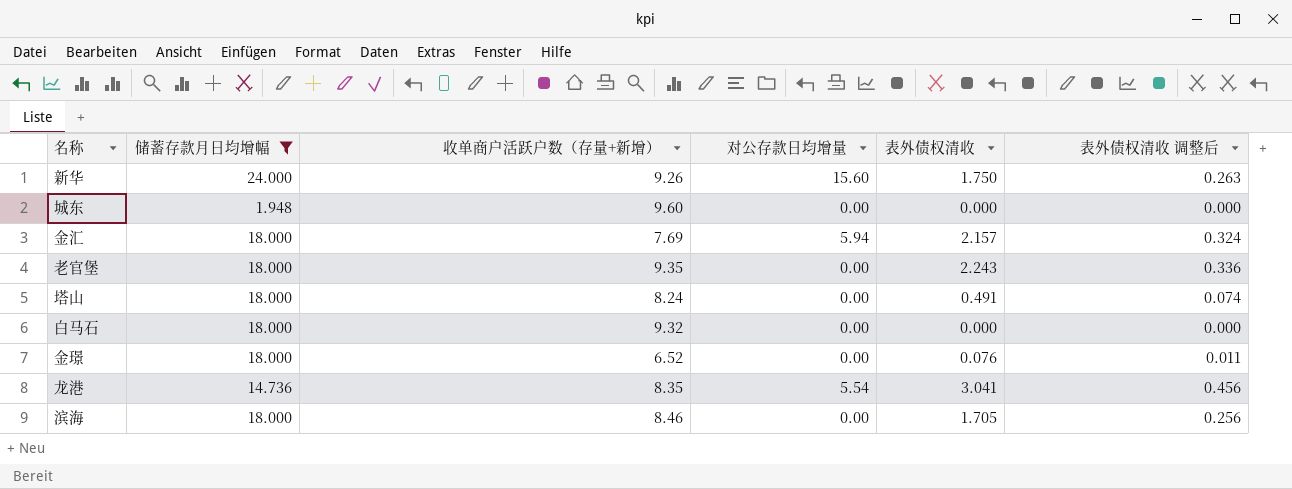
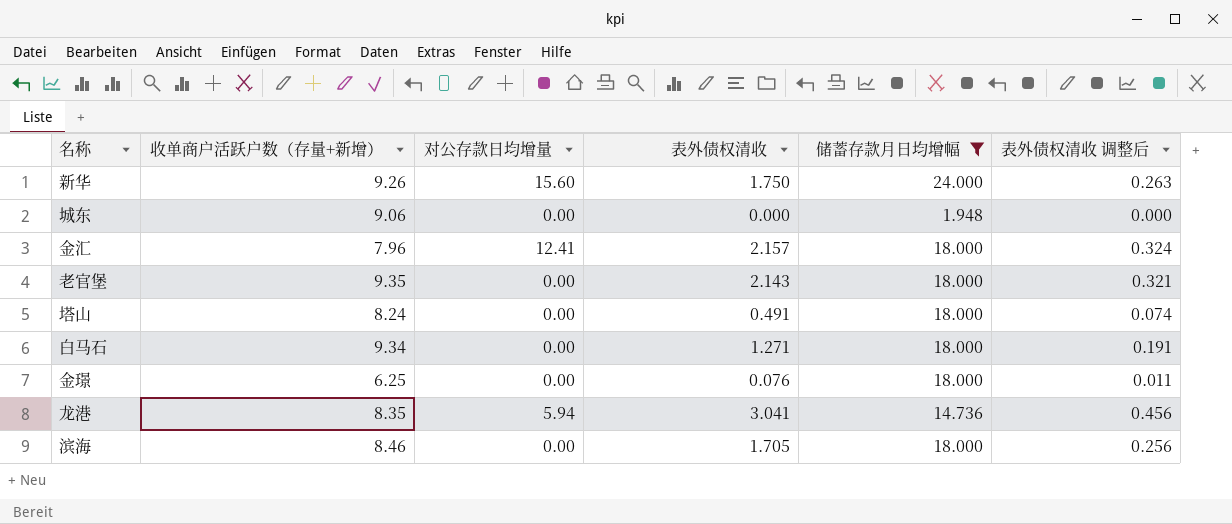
column 储蓄存款月日均增幅 | position: 2 -> 5
城东 | 收单商户活跃户数（存量+新增）: 9.60 -> 9.06
金汇 | 收单商户活跃户数（存量+新增）: 7.69 -> 7.96
金汇 | 对公存款日均增量: 5.94 -> 12.41
老官堡 | 表外债权清收: 2.243 -> 2.143
老官堡 | 表外债权清收 调整后: 0.336 -> 0.321
白马石 | 收单商户活跃户数（存量+新增）: 9.32 -> 9.34
白马石 | 表外债权清收: 0.000 -> 1.271
白马石 | 表外债权清收 调整后: 0.000 -> 0.191
金璟 | 收单商户活跃户数（存量+新增）: 6.52 -> 6.25
龙港 | 对公存款日均增量: 5.54 -> 5.94

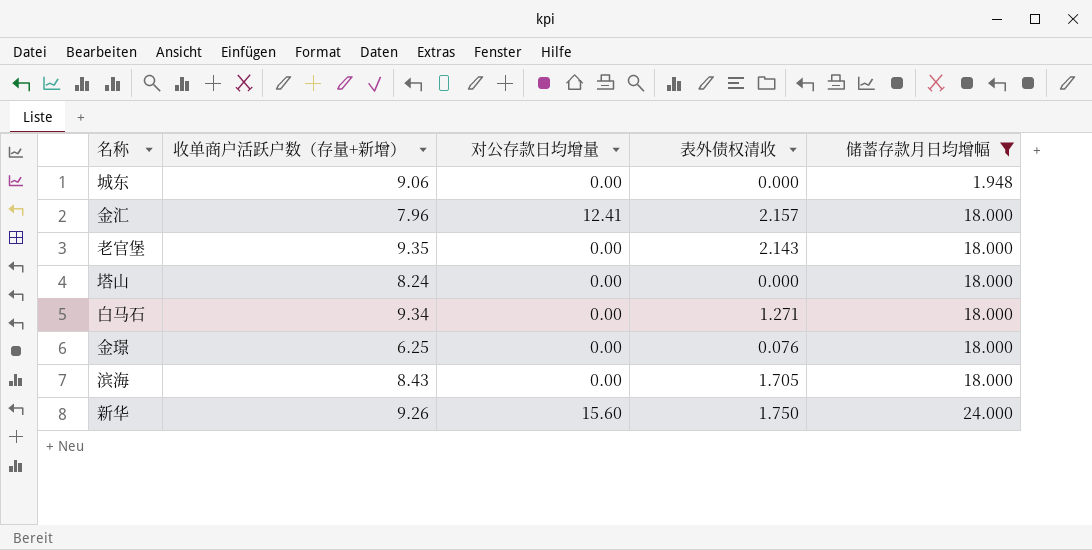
row order: none -> 储蓄存款月日均增幅 ascending
column 表外债权清收 调整后 | formula: [表外债权清收] * 0.15 -> none
row 龙港: 8.35 | 5.94 | 3.041 | 14.736 | 0.456 -> none
塔山 | 表外债权清收: 0.491 -> 0.000
滨海 | 收单商户活跃户数（存量+新增）: 8.46 -> 8.43

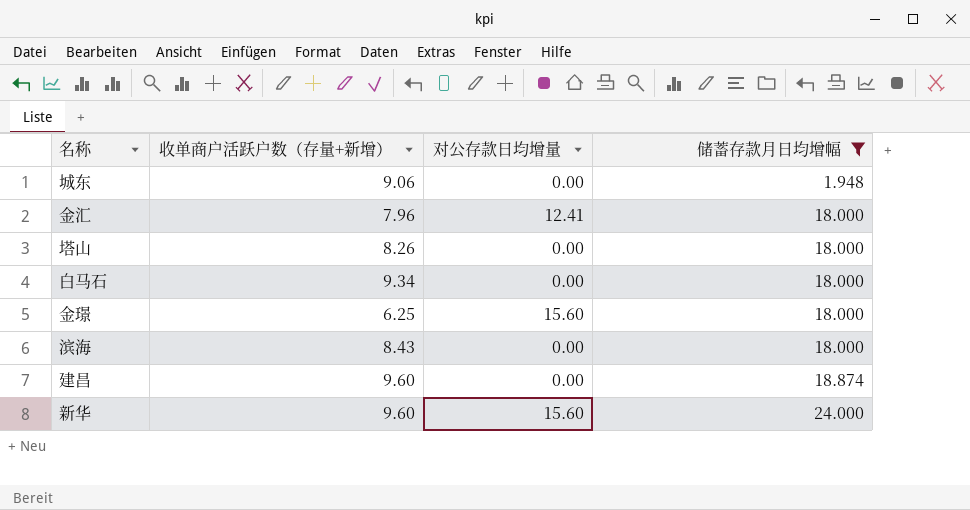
column 表外债权清收 | position: 4 -> none
row 老官堡: 9.35 | 0.00 | 2.143 | 18.000 -> none
塔山 | 收单商户活跃户数（存量+新增）: 8.24 -> 8.26
金璟 | 对公存款日均增量: 0.00 -> 15.60
row 建昌: none -> 9.60 | 0.00 | 18.874
新华 | 收单商户活跃户数（存量+新增）: 9.26 -> 9.60

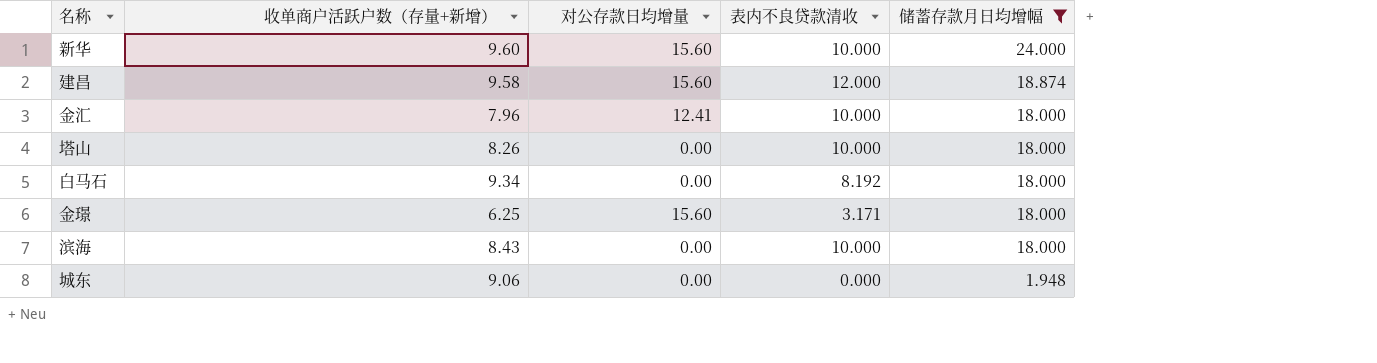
row order: 储蓄存款月日均增幅 ascending -> 储蓄存款月日均增幅 descending
column 表内不良贷款清收 | position: none -> 4
建昌 | 收单商户活跃户数（存量+新增）: 9.60 -> 9.58
建昌 | 对公存款日均增量: 0.00 -> 15.60

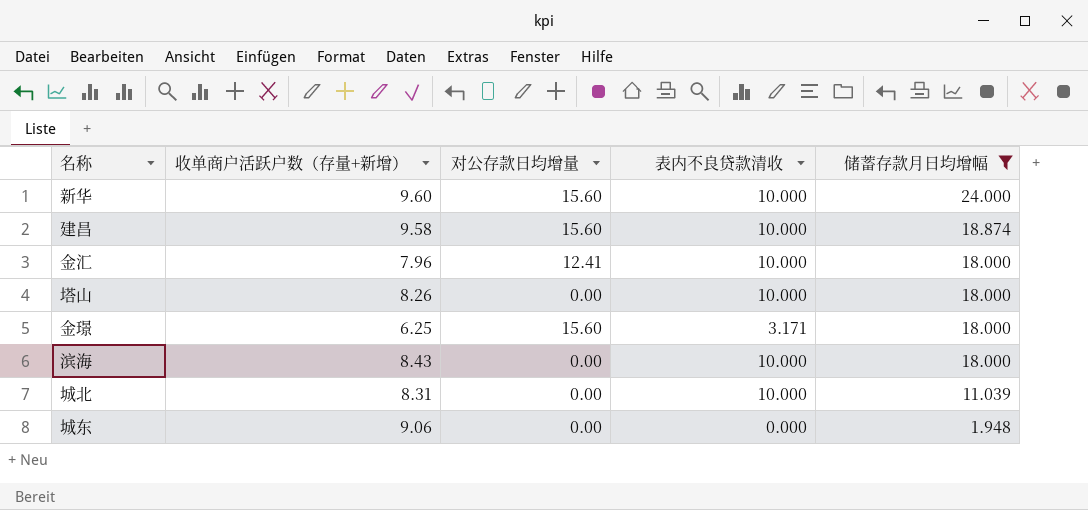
row 白马石: 9.34 | 0.00 | 8.192 | 18.000 -> none
建昌 | 表内不良贷款清收: 12.000 -> 10.000
row 城北: none -> 8.31 | 0.00 | 10.000 | 11.039

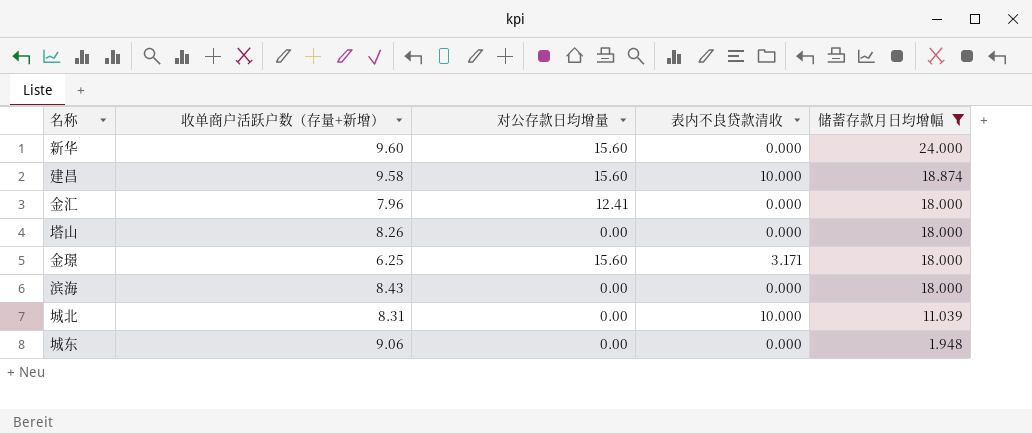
新华 | 表内不良贷款清收: 10.000 -> 0.000
金汇 | 表内不良贷款清收: 10.000 -> 0.000
塔山 | 表内不良贷款清收: 10.000 -> 0.000
滨海 | 表内不良贷款清收: 10.000 -> 0.000

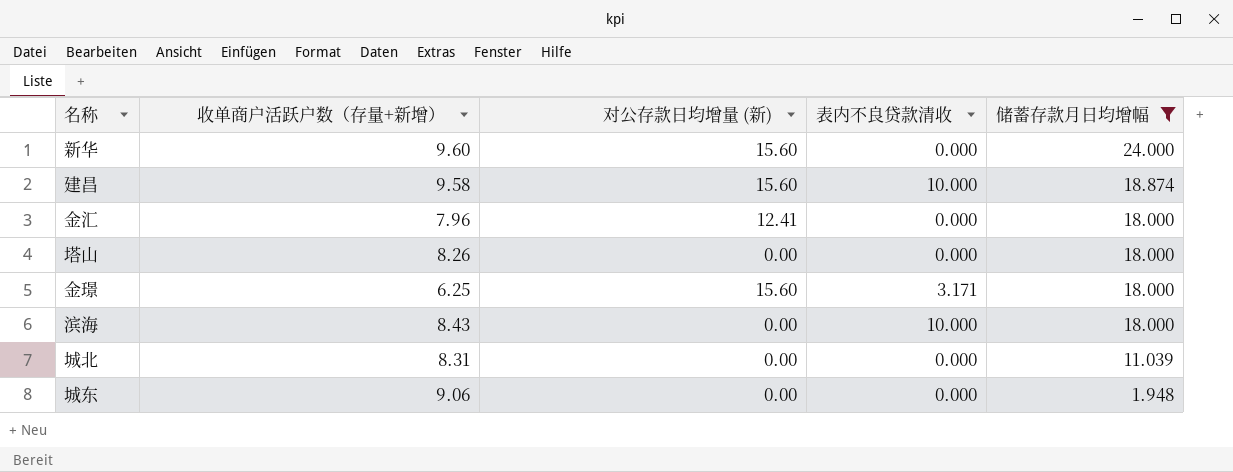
column name: 对公存款日均增量 -> 对公存款日均增量 (新)
滨海 | 表内不良贷款清收: 0.000 -> 10.000
城北 | 表内不良贷款清收: 10.000 -> 0.000

